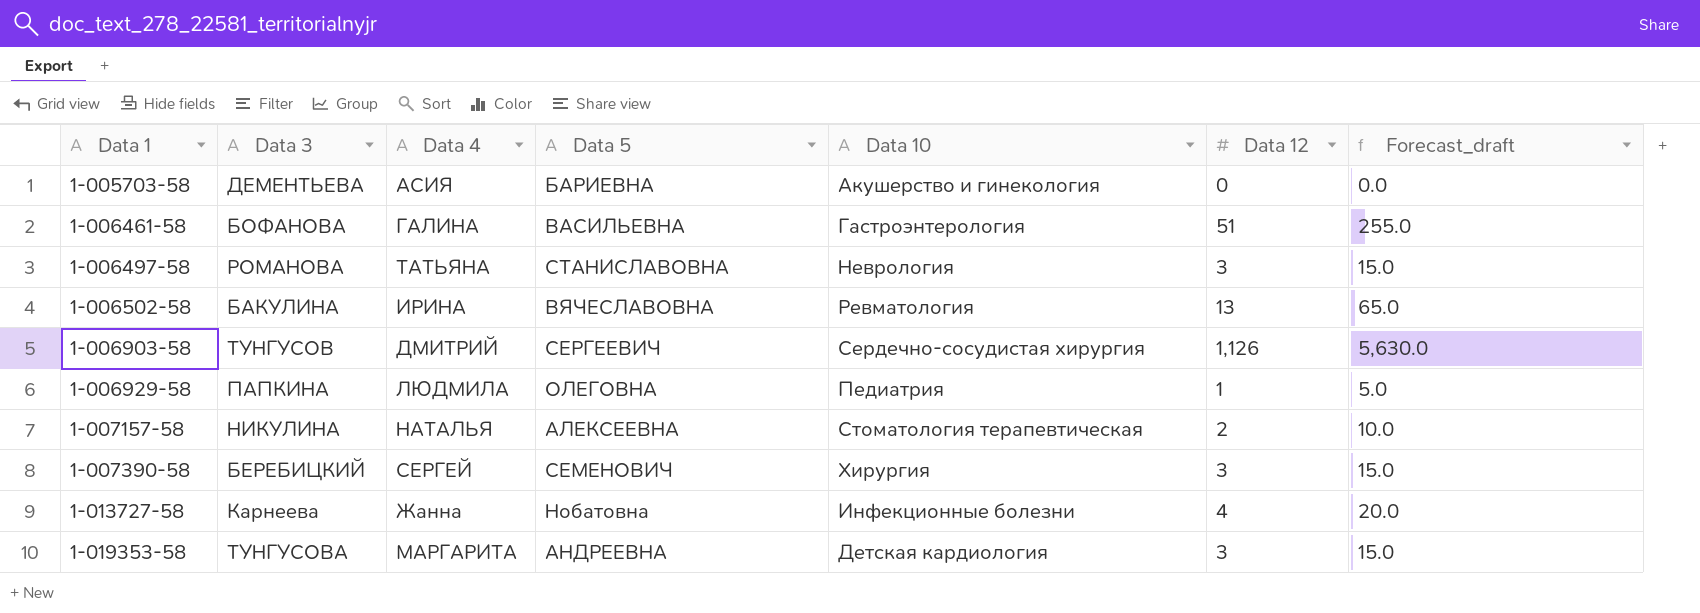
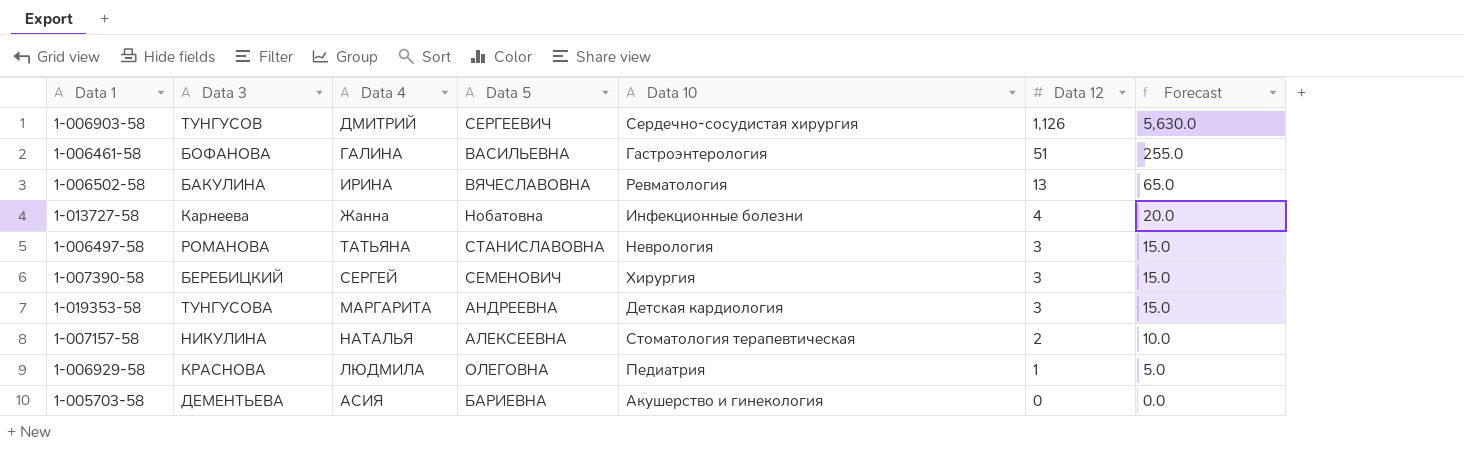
row order: Data 1 ascending -> Data 12 descending
column name: Forecast_draft -> Forecast
1-006929-58 | Data 3: ПАПКИНА -> КРАСНОВА

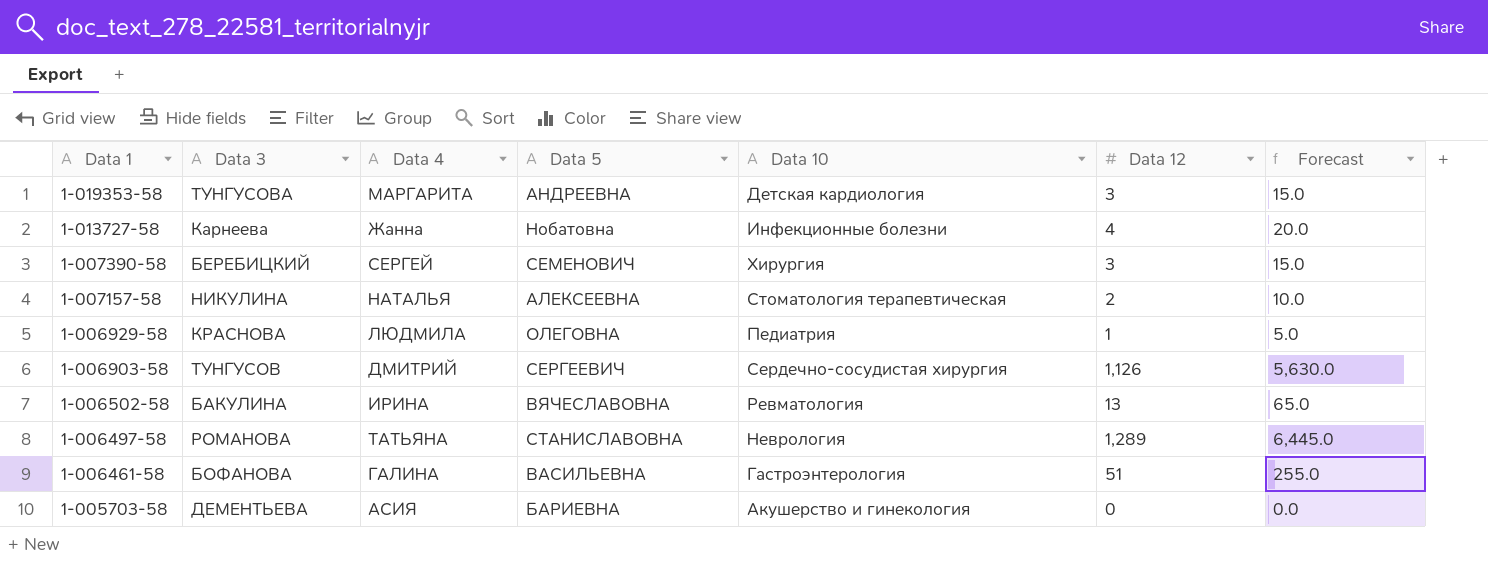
row order: Data 12 descending -> Data 1 descending
1-006497-58 | Data 12: 3 -> 1,289
1-006497-58 | Forecast: 15.0 -> 6,445.0

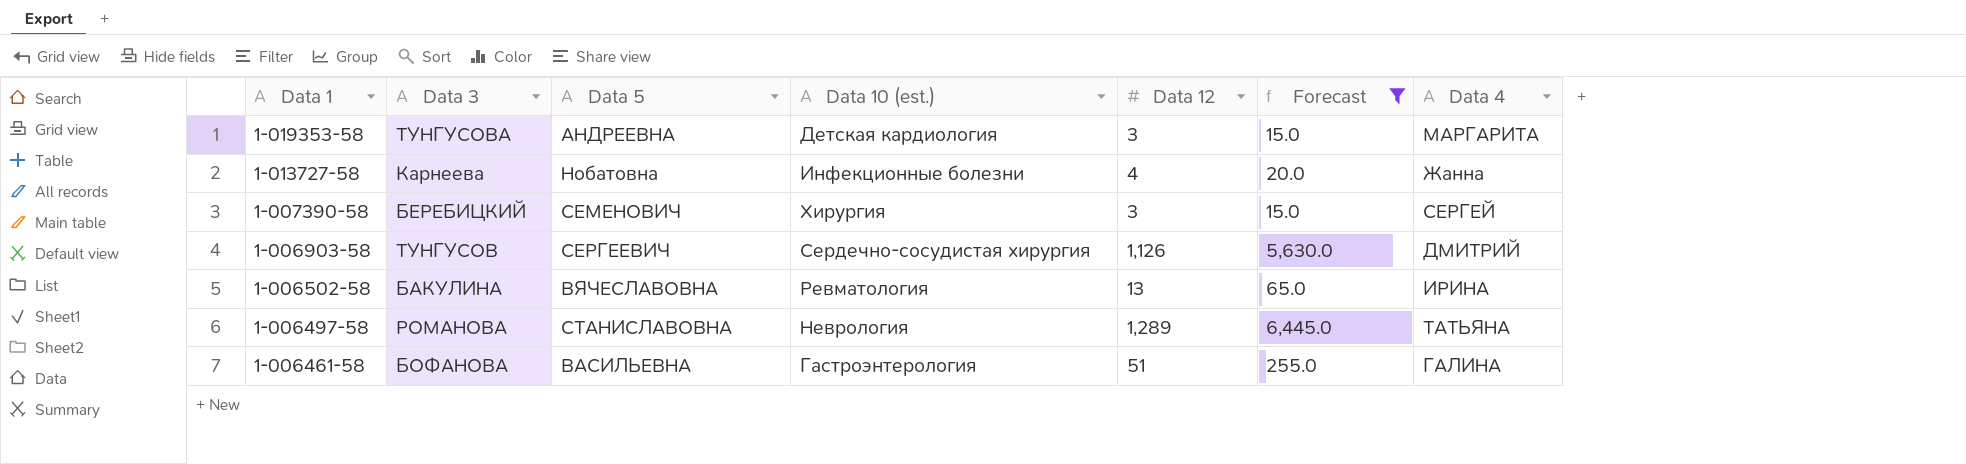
filter: none -> Forecast >= 15.0
column name: Data 10 -> Data 10 (est.)
column Data 4 | position: 3 -> 7

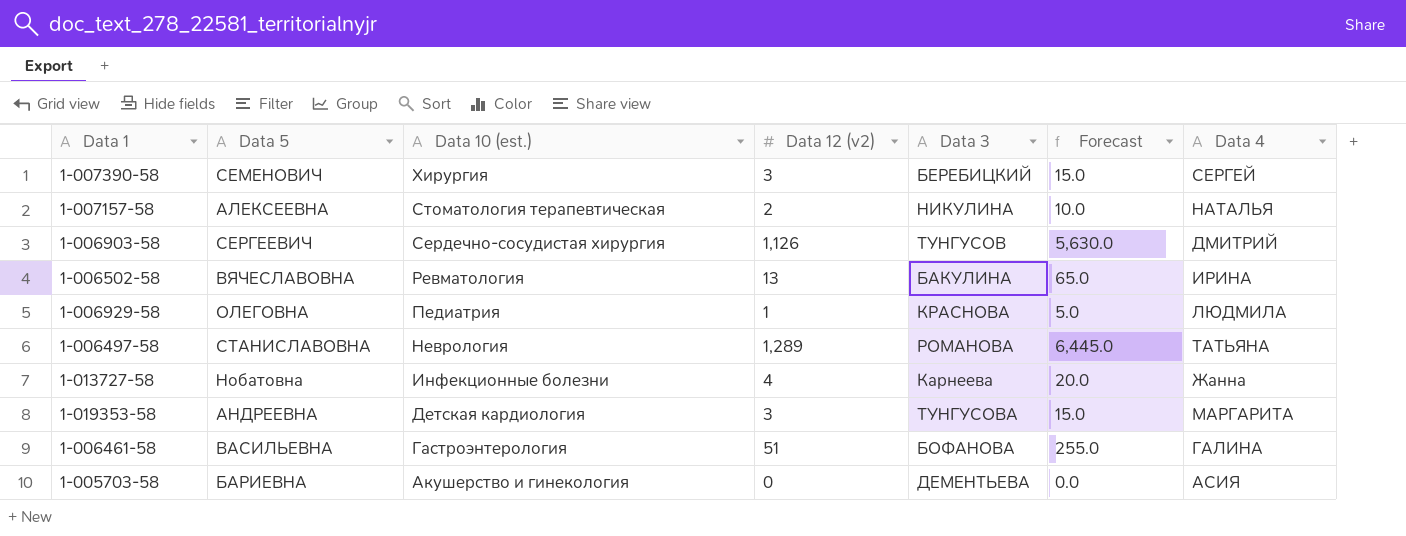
filter: Forecast >= 15.0 -> none
row order: Data 1 descending -> Data 10 (est.) descending
column name: Data 12 -> Data 12 (v2)
column Data 3 | position: 2 -> 5

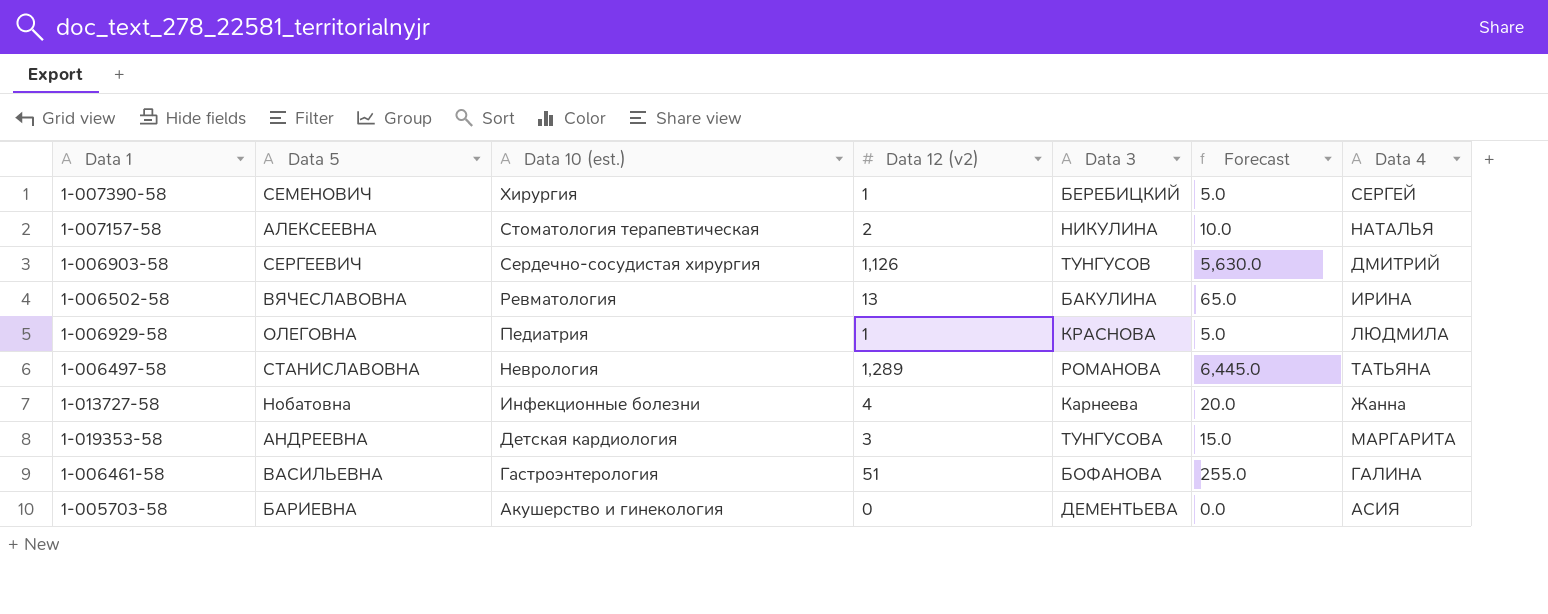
1-007390-58 | Data 12 (v2): 3 -> 1
1-007390-58 | Forecast: 15.0 -> 5.0

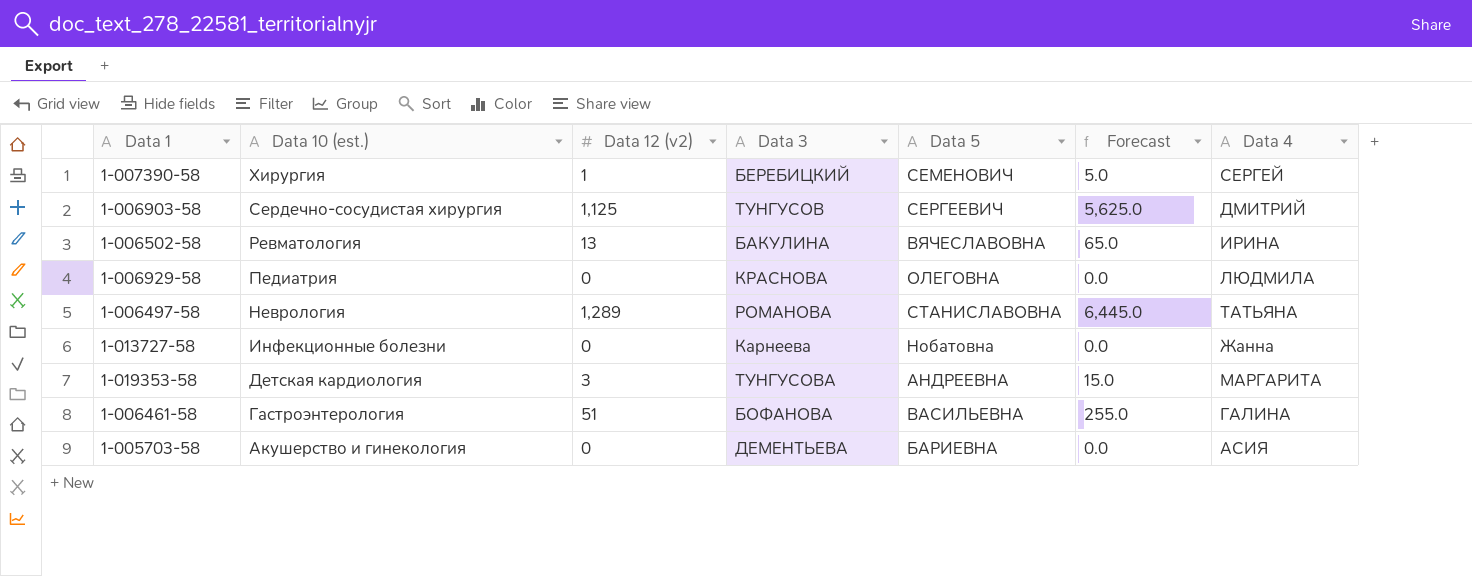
column Data 5 | position: 2 -> 5
row 1-007157-58: АЛЕКСЕЕВНА | Стоматология терапевтическая | 2 | НИКУЛИНА | 10.0 | НАТАЛЬЯ -> none
1-006903-58 | Data 12 (v2): 1,126 -> 1,125
1-006903-58 | Forecast: 5,630.0 -> 5,625.0
1-006929-58 | Data 12 (v2): 1 -> 0
1-006929-58 | Forecast: 5.0 -> 0.0
1-013727-58 | Data 12 (v2): 4 -> 0
1-013727-58 | Forecast: 20.0 -> 0.0

